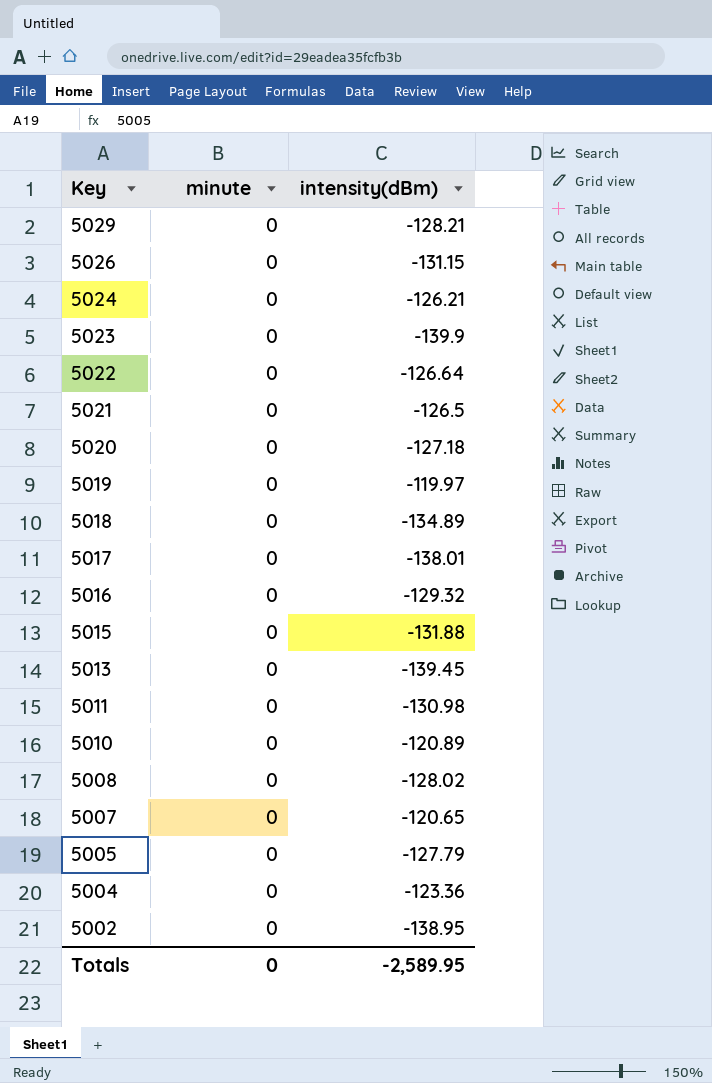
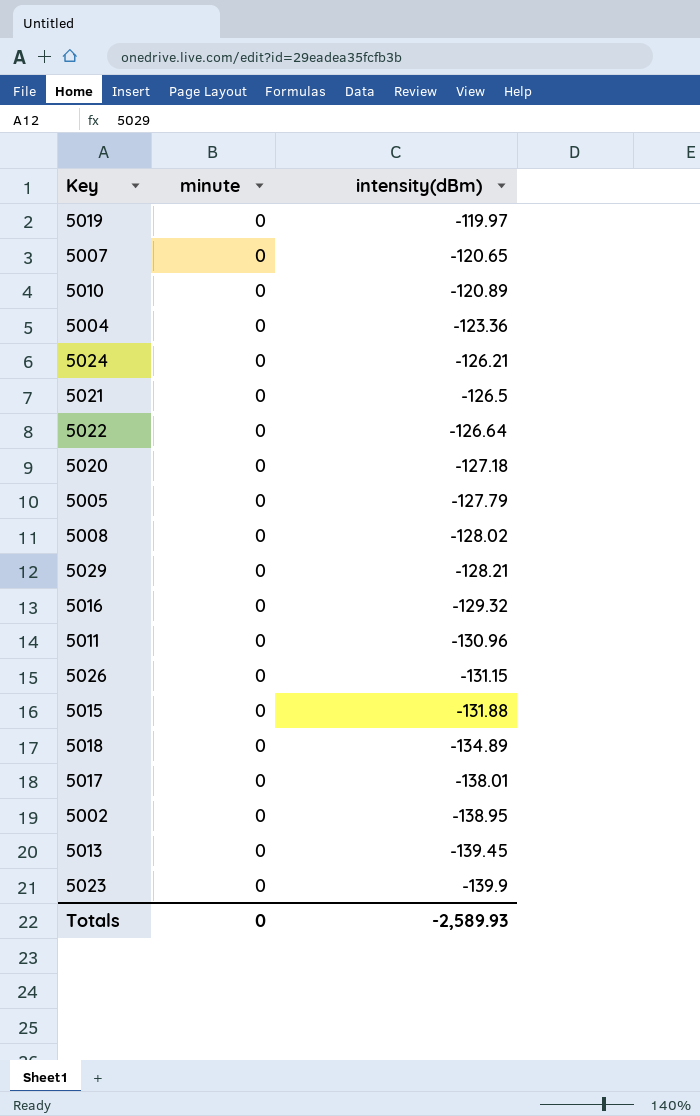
row order: Key descending -> intensity(dBm) descending
5011 | intensity(dBm): -130.98 -> -130.96
Totals | intensity(dBm): -2,589.95 -> -2,589.93

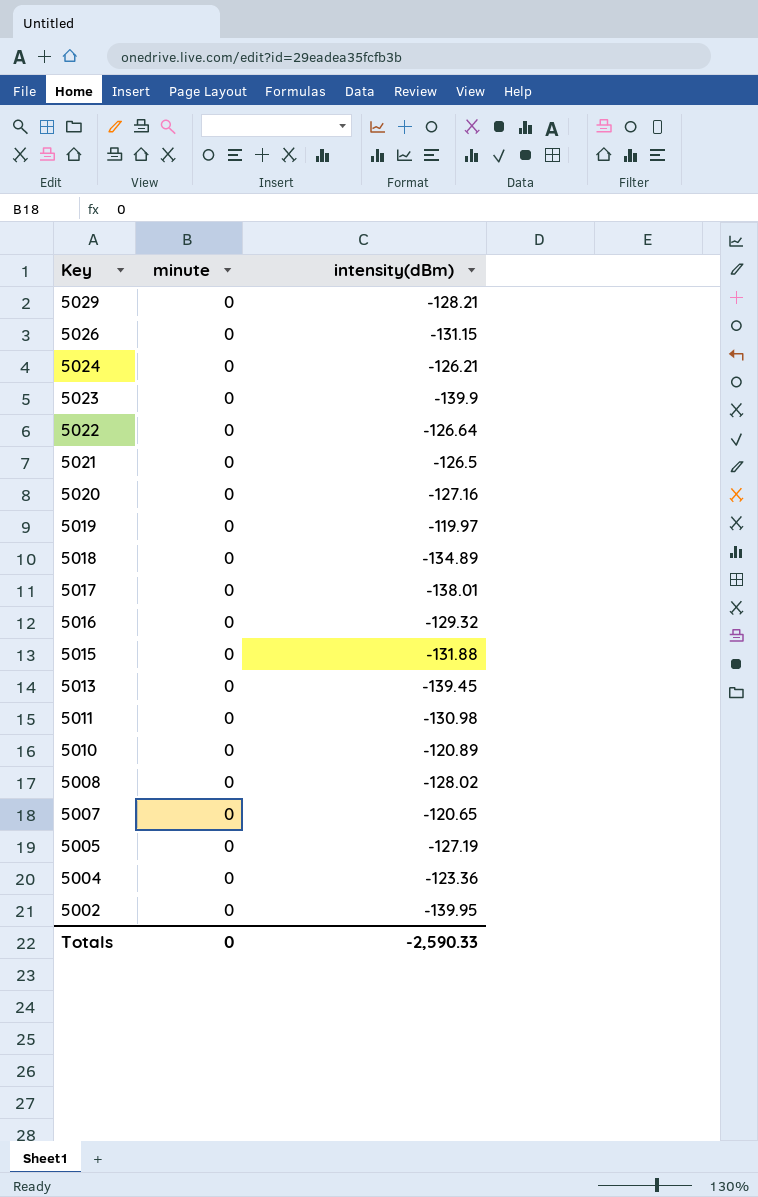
row order: intensity(dBm) descending -> Key descending
5020 | intensity(dBm): -127.18 -> -127.16
5011 | intensity(dBm): -130.96 -> -130.98
5005 | intensity(dBm): -127.79 -> -127.19
5002 | intensity(dBm): -138.95 -> -139.95
Totals | intensity(dBm): -2,589.93 -> -2,590.33

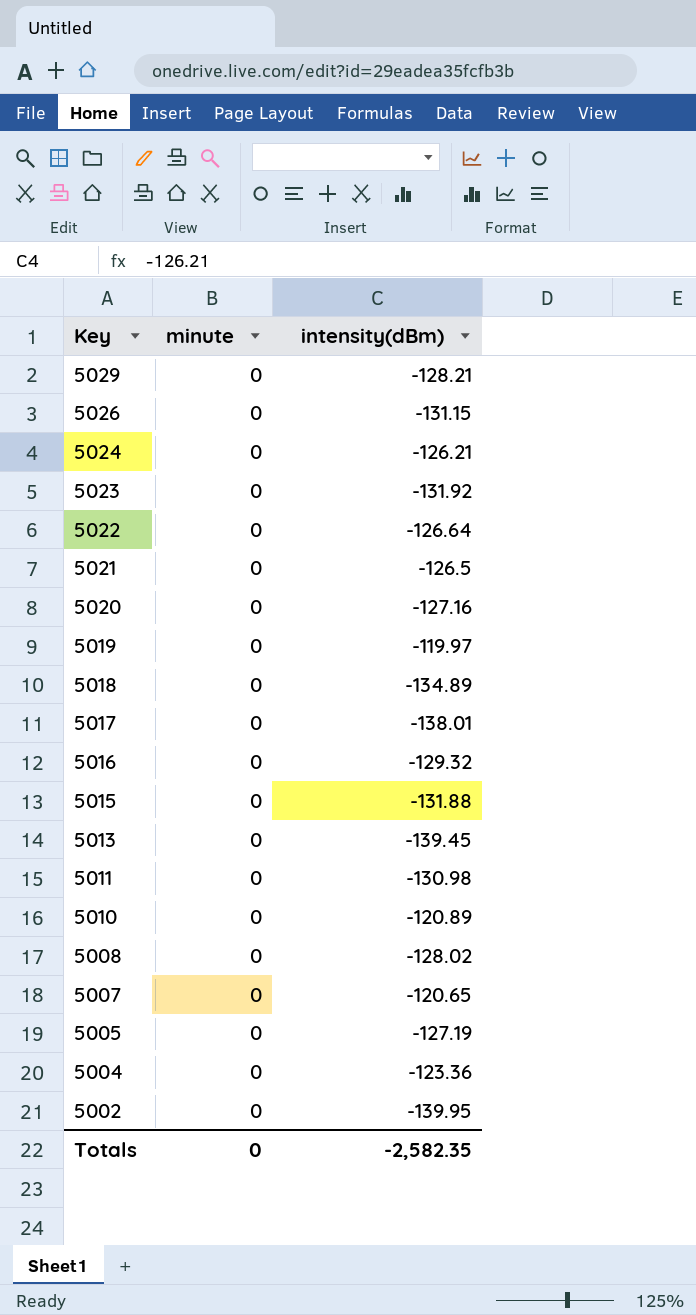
5023 | intensity(dBm): -139.9 -> -131.92
Totals | intensity(dBm): -2,590.33 -> -2,582.35

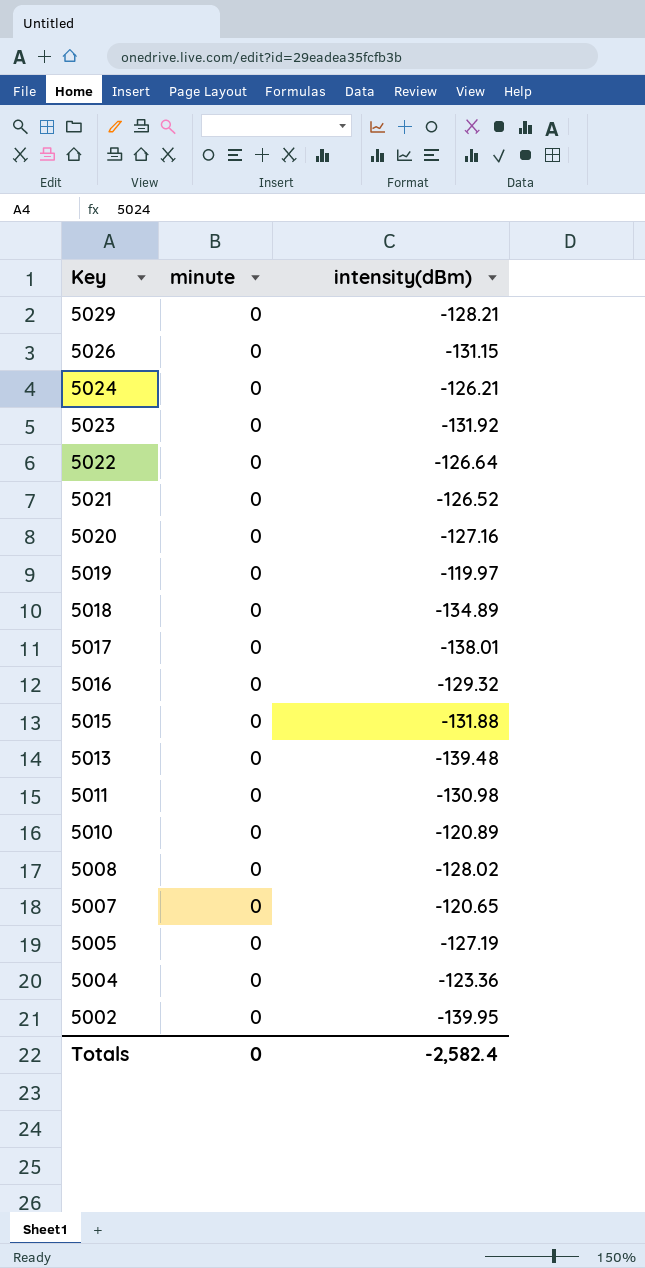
5021 | intensity(dBm): -126.5 -> -126.52
5013 | intensity(dBm): -139.45 -> -139.48
Totals | intensity(dBm): -2,582.35 -> -2,582.4

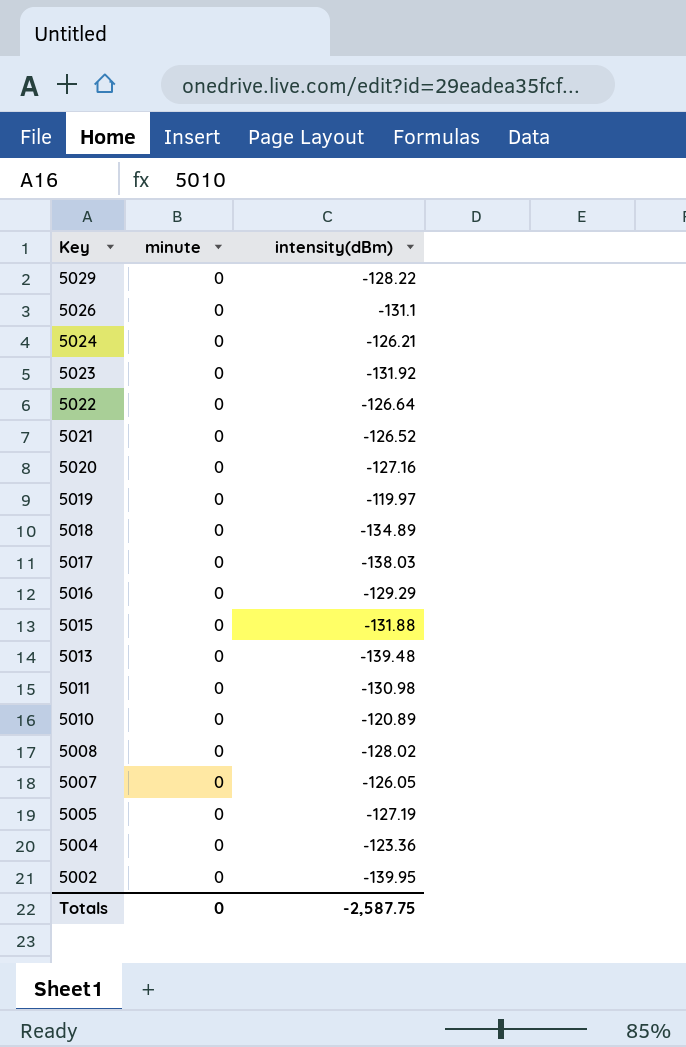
5029 | intensity(dBm): -128.21 -> -128.22
5026 | intensity(dBm): -131.15 -> -131.1
5017 | intensity(dBm): -138.01 -> -138.03
5016 | intensity(dBm): -129.32 -> -129.29
5007 | intensity(dBm): -120.65 -> -126.05
Totals | intensity(dBm): -2,582.4 -> -2,587.75

